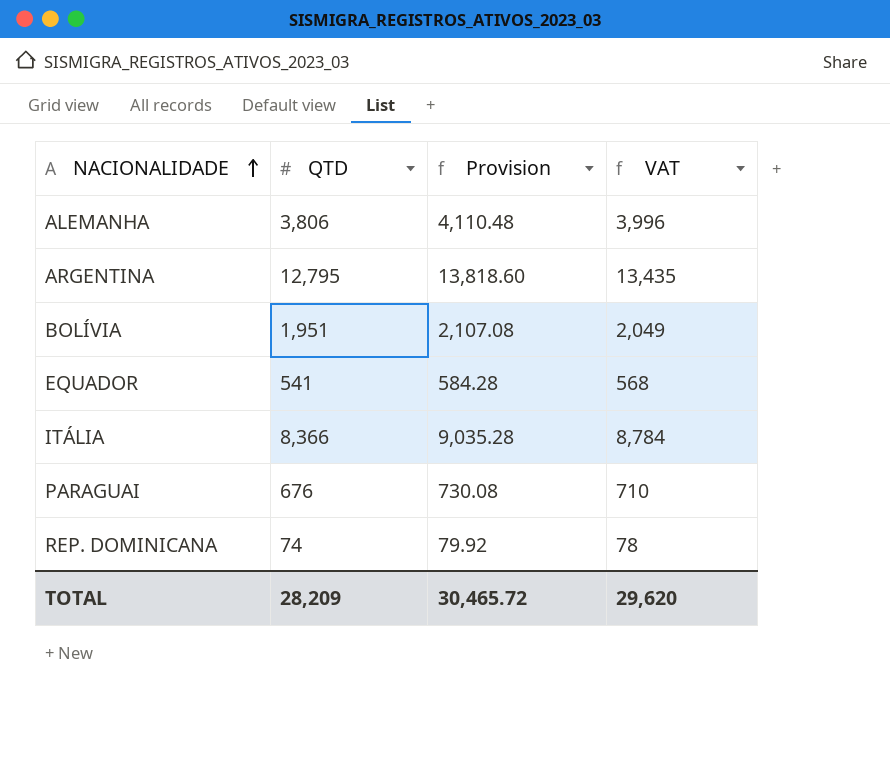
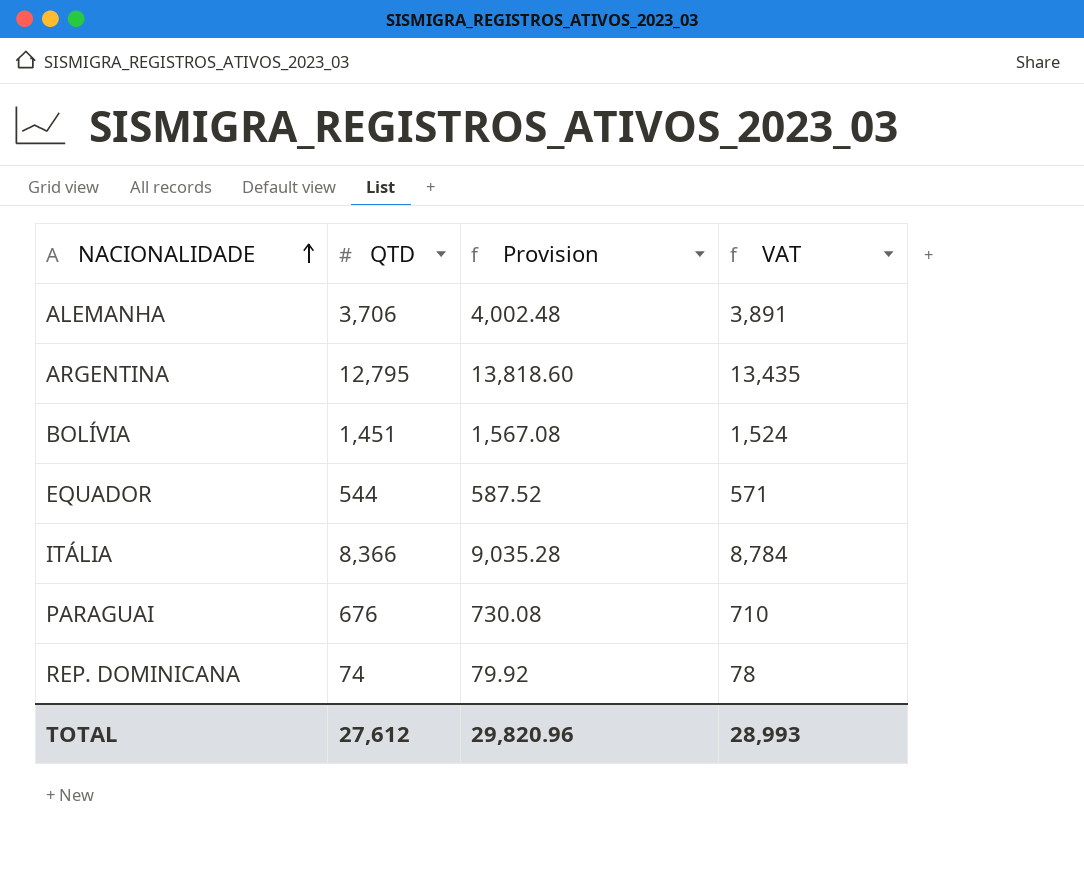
ALEMANHA | QTD: 3,806 -> 3,706
ALEMANHA | Provision: 4,110.48 -> 4,002.48
ALEMANHA | VAT: 3,996 -> 3,891
BOLÍVIA | QTD: 1,951 -> 1,451
BOLÍVIA | Provision: 2,107.08 -> 1,567.08
BOLÍVIA | VAT: 2,049 -> 1,524
EQUADOR | QTD: 541 -> 544
EQUADOR | Provision: 584.28 -> 587.52
EQUADOR | VAT: 568 -> 571
TOTAL | QTD: 28,209 -> 27,612
TOTAL | Provision: 30,465.72 -> 29,820.96
TOTAL | VAT: 29,620 -> 28,993

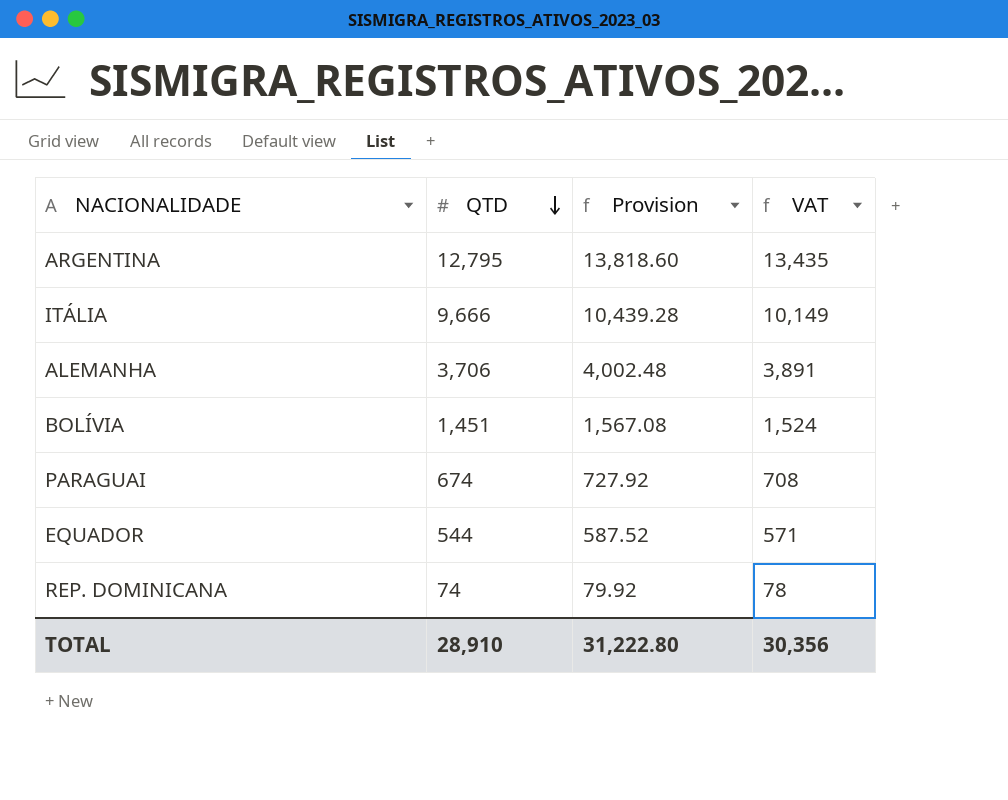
row order: NACIONALIDADE ascending -> QTD descending
ITÁLIA | QTD: 8,366 -> 9,666
ITÁLIA | Provision: 9,035.28 -> 10,439.28
ITÁLIA | VAT: 8,784 -> 10,149
PARAGUAI | QTD: 676 -> 674
PARAGUAI | Provision: 730.08 -> 727.92
PARAGUAI | VAT: 710 -> 708
TOTAL | QTD: 27,612 -> 28,910
TOTAL | Provision: 29,820.96 -> 31,222.80
TOTAL | VAT: 28,993 -> 30,356

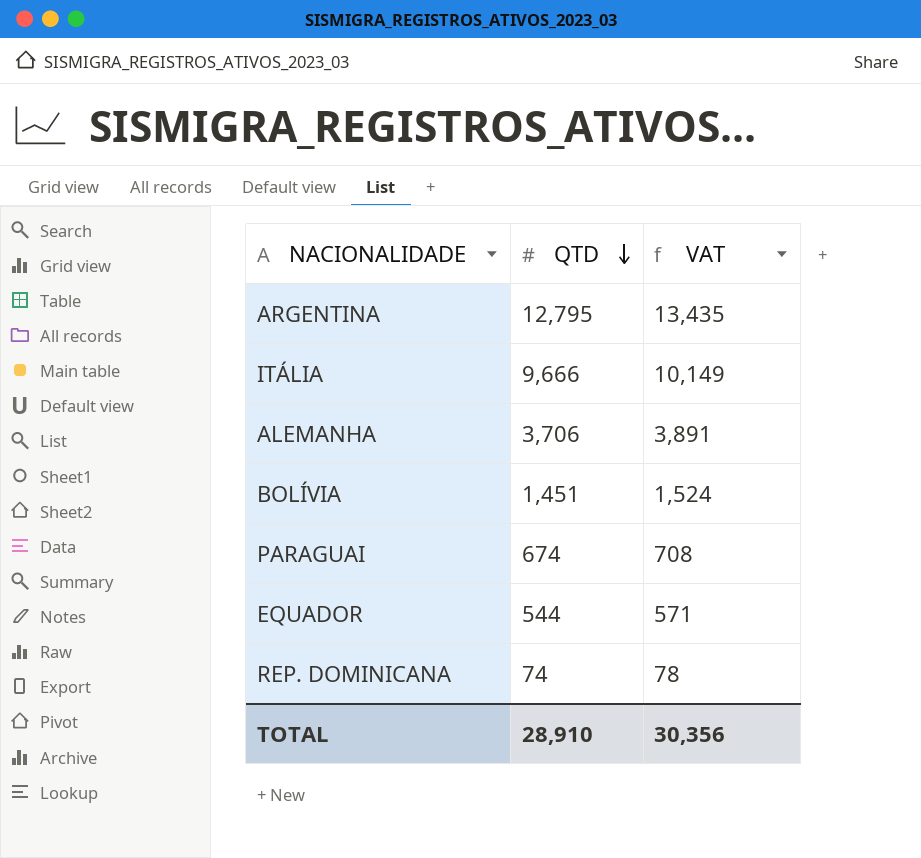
column Provision | formula: [QTD] * 1.08 -> none

